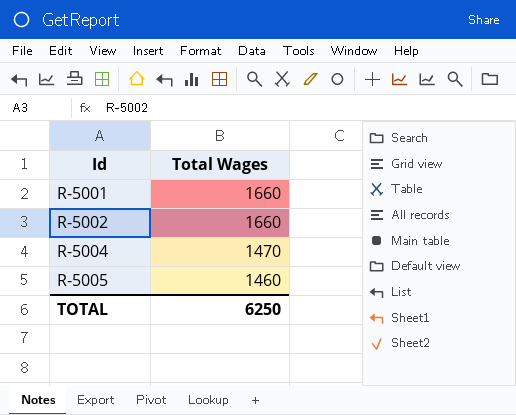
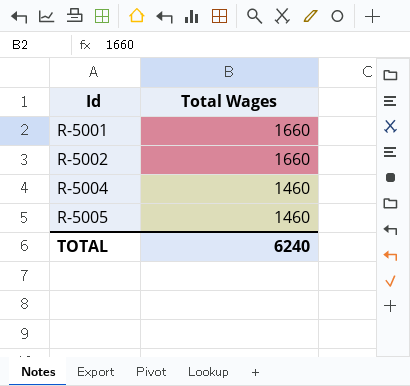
R-5004 | Total Wages: 1470 -> 1460
TOTAL | Total Wages: 6250 -> 6240

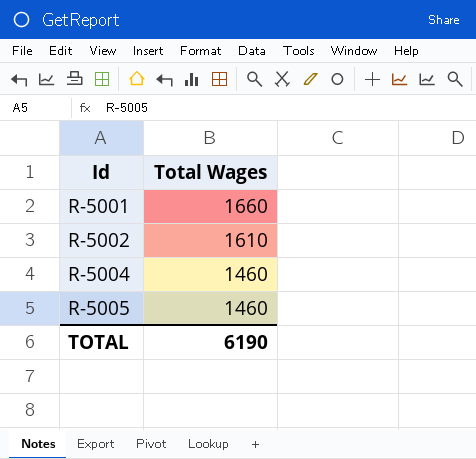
R-5002 | Total Wages: 1660 -> 1610
TOTAL | Total Wages: 6240 -> 6190

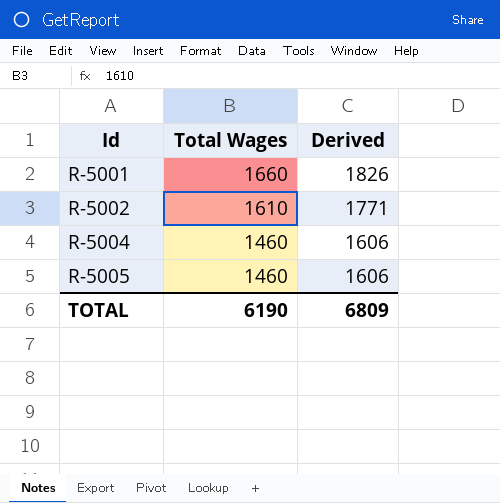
column Derived | formula: none -> [Total Wages] * 1.1

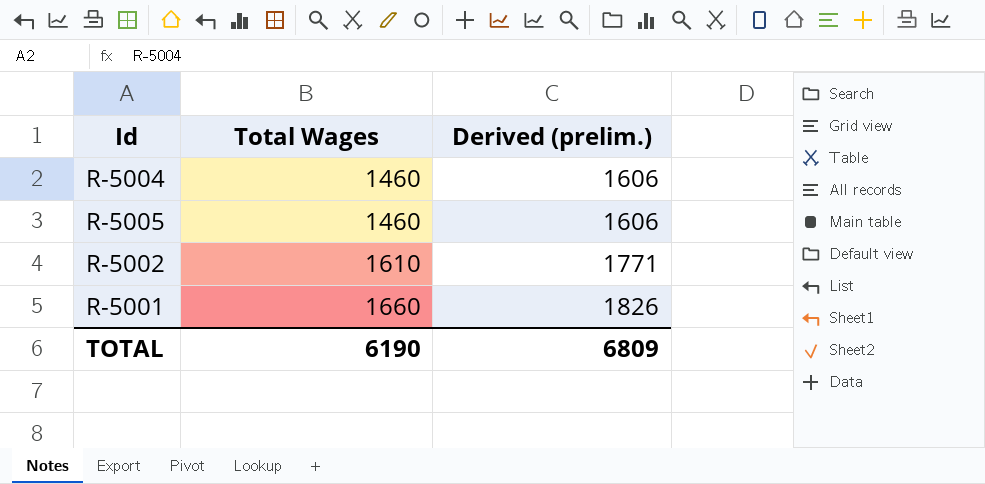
row order: Id ascending -> Total Wages ascending
column name: Derived -> Derived (prelim.)

